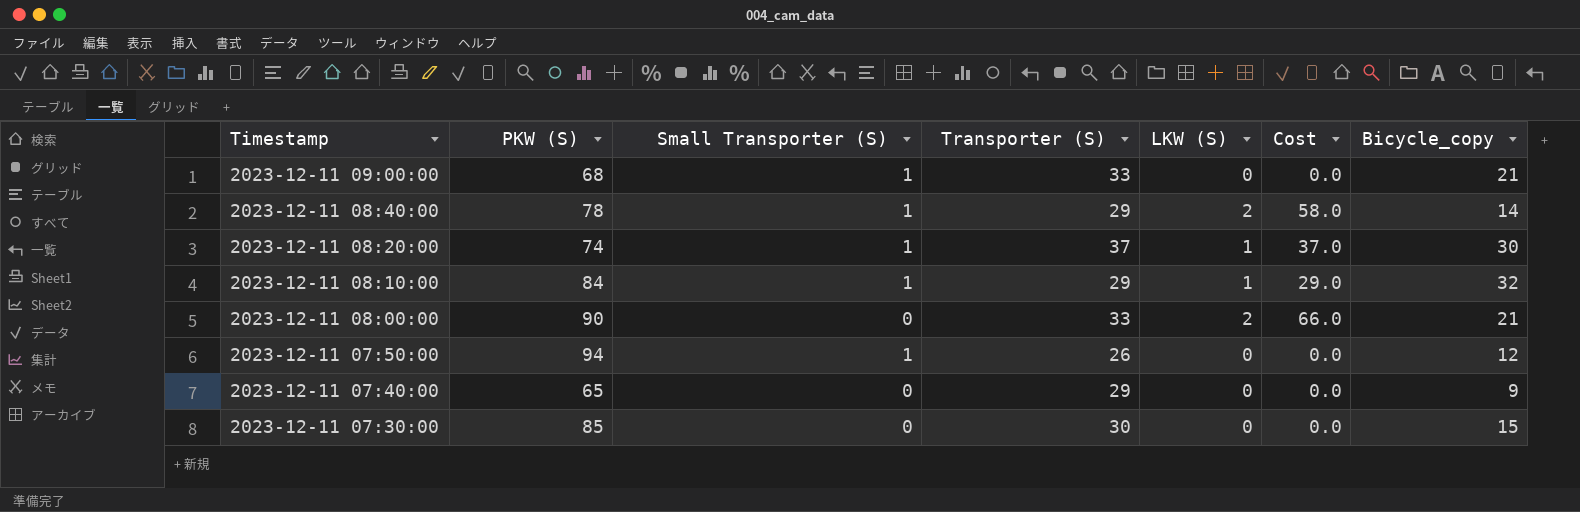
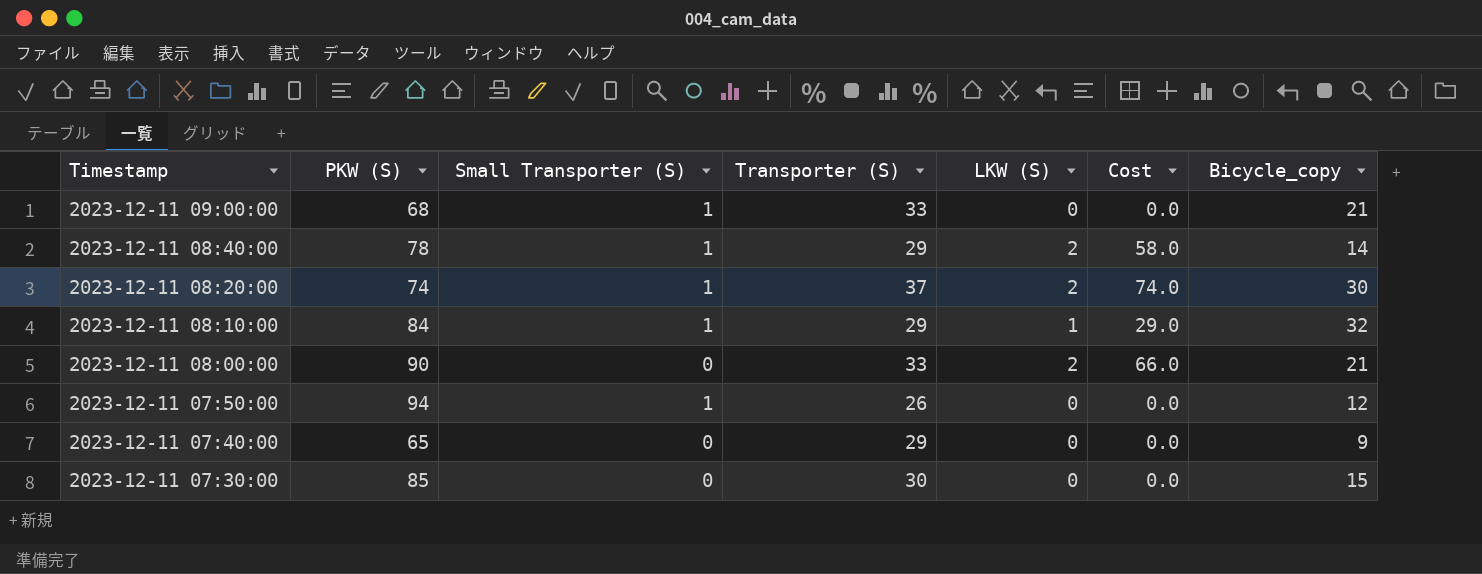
2023-12-11 08:20:00 | LKW (S): 1 -> 2
2023-12-11 08:20:00 | Cost: 37.0 -> 74.0

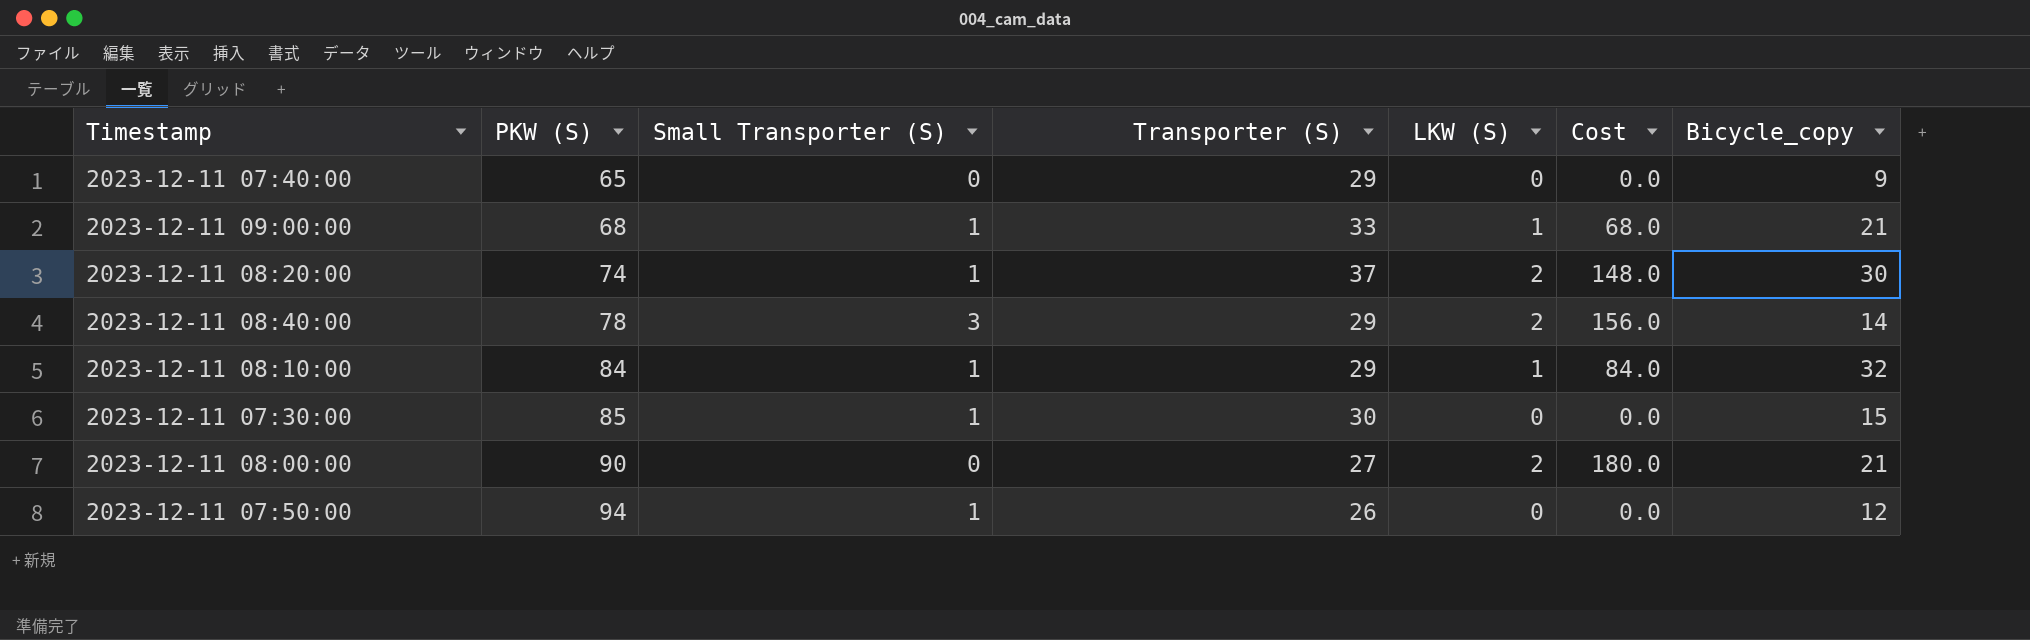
row order: Timestamp descending -> PKW (S) ascending
column Cost | formula: [Transporter (S)] * [LKW (S)] -> [PKW (S)] * [LKW (S)]
2023-12-11 09:00:00 | LKW (S): 0 -> 1
2023-12-11 08:40:00 | Small Transporter (S): 1 -> 3
2023-12-11 07:30:00 | Small Transporter (S): 0 -> 1
2023-12-11 08:00:00 | Transporter (S): 33 -> 27

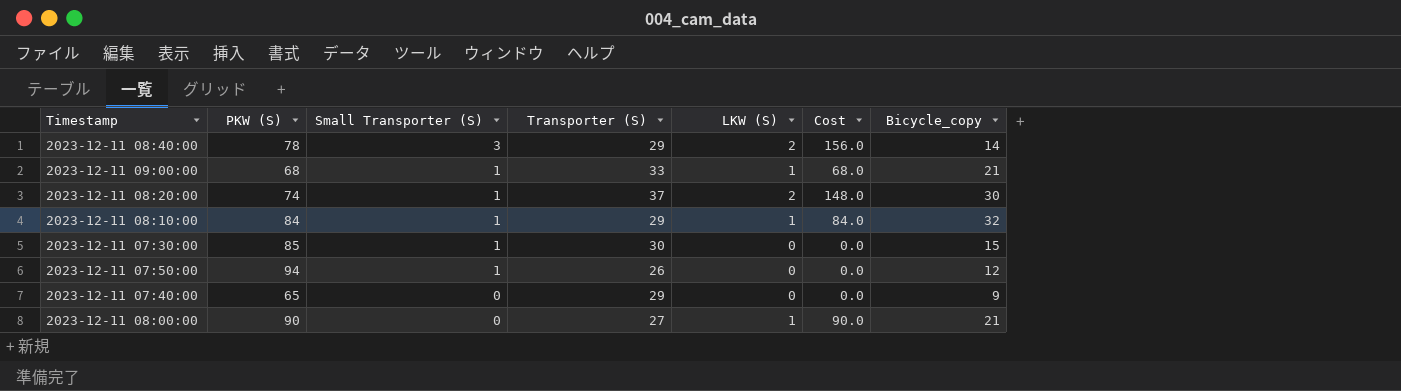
row order: PKW (S) ascending -> Small Transporter (S) descending
2023-12-11 08:00:00 | LKW (S): 2 -> 1
2023-12-11 08:00:00 | Cost: 180.0 -> 90.0

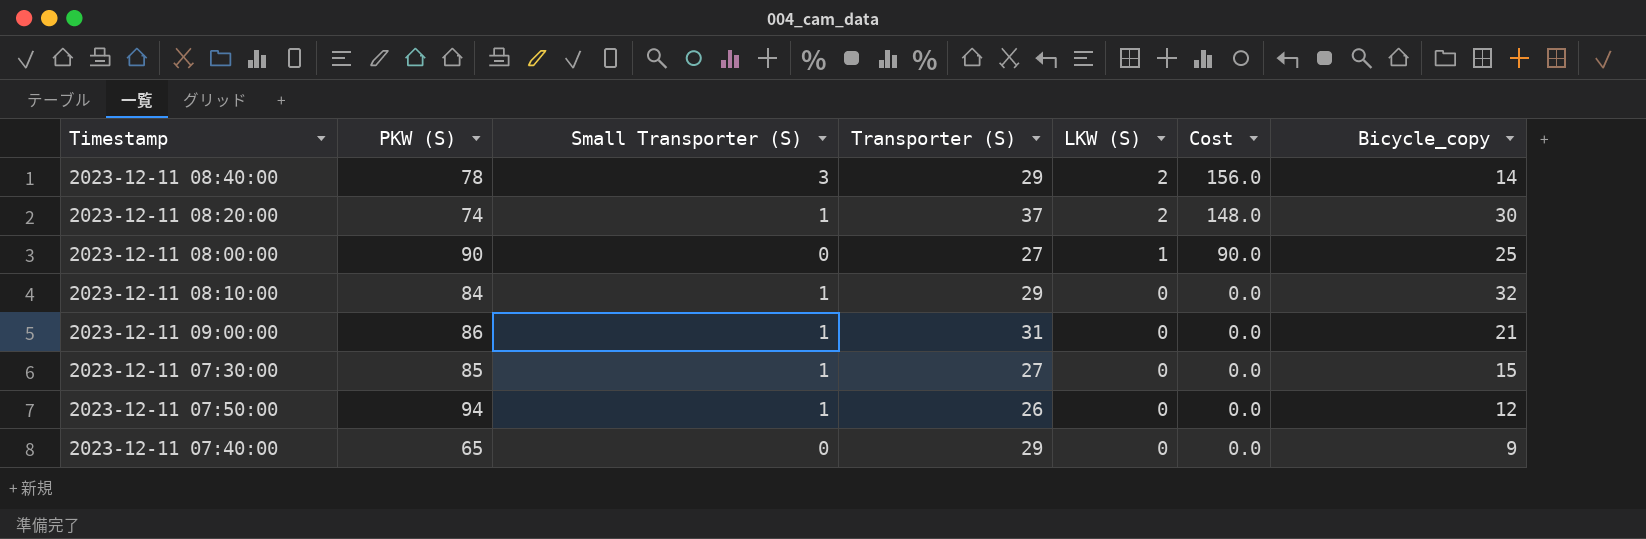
row order: Small Transporter (S) descending -> LKW (S) descending
2023-12-11 08:00:00 | Bicycle_copy: 21 -> 25
2023-12-11 08:10:00 | LKW (S): 1 -> 0
2023-12-11 08:10:00 | Cost: 84.0 -> 0.0
2023-12-11 09:00:00 | PKW (S): 68 -> 86
2023-12-11 09:00:00 | Transporter (S): 33 -> 31
2023-12-11 09:00:00 | LKW (S): 1 -> 0
2023-12-11 09:00:00 | Cost: 68.0 -> 0.0
2023-12-11 07:30:00 | Transporter (S): 30 -> 27

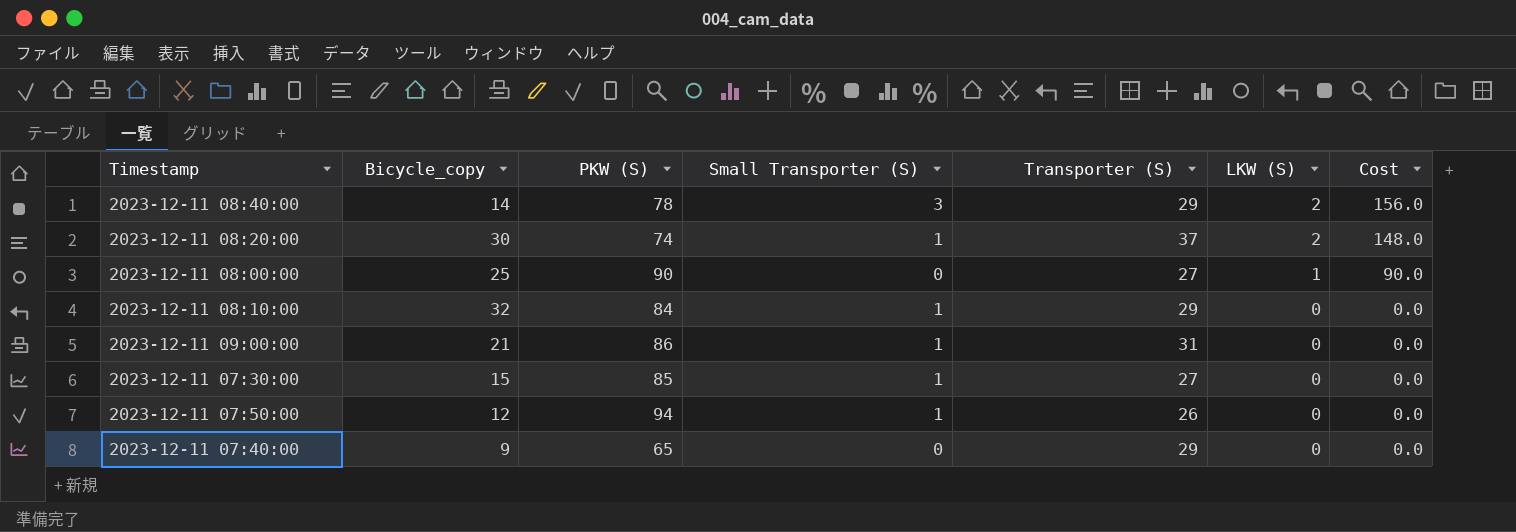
column Bicycle_copy | position: 7 -> 2

